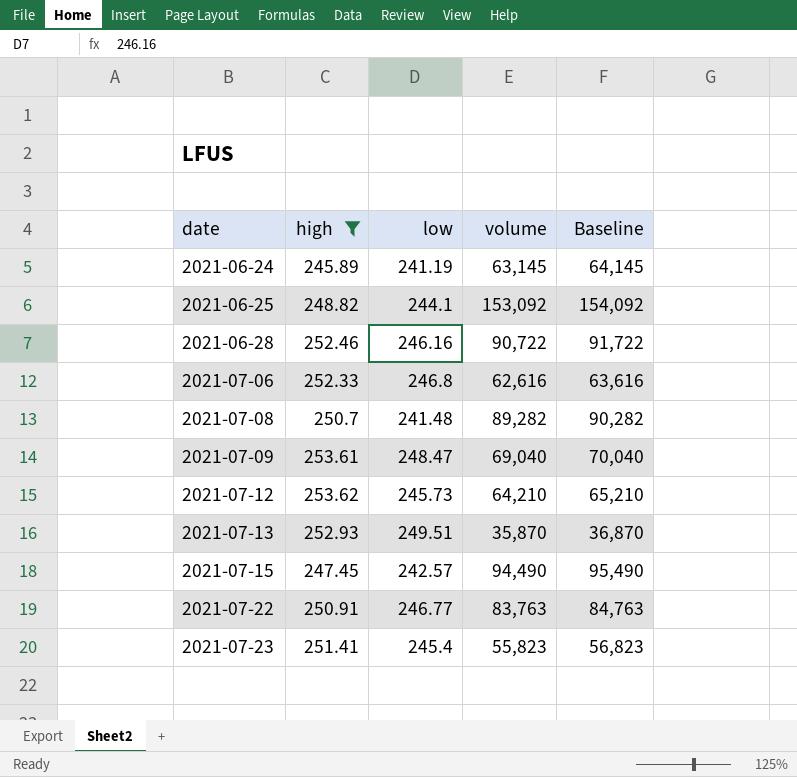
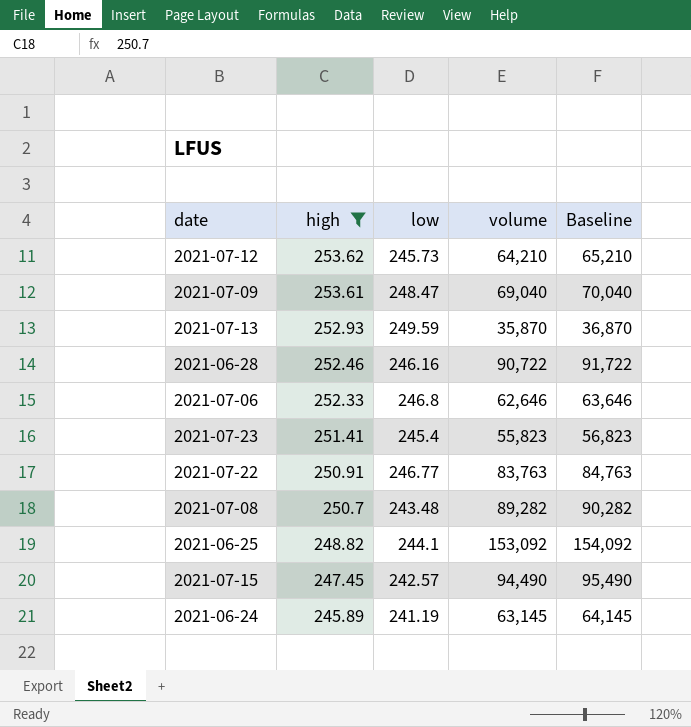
row order: date ascending -> high descending
2021-07-13 | low: 249.51 -> 249.59
2021-07-06 | volume: 62,616 -> 62,646
2021-07-06 | Baseline: 63,616 -> 63,646
2021-07-08 | low: 241.48 -> 243.48

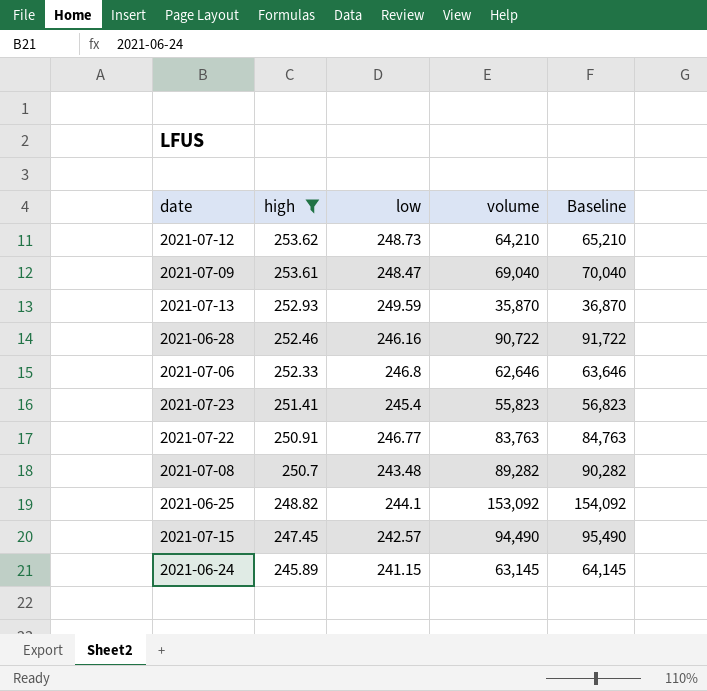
2021-07-12 | low: 245.73 -> 248.73
2021-06-24 | low: 241.19 -> 241.15

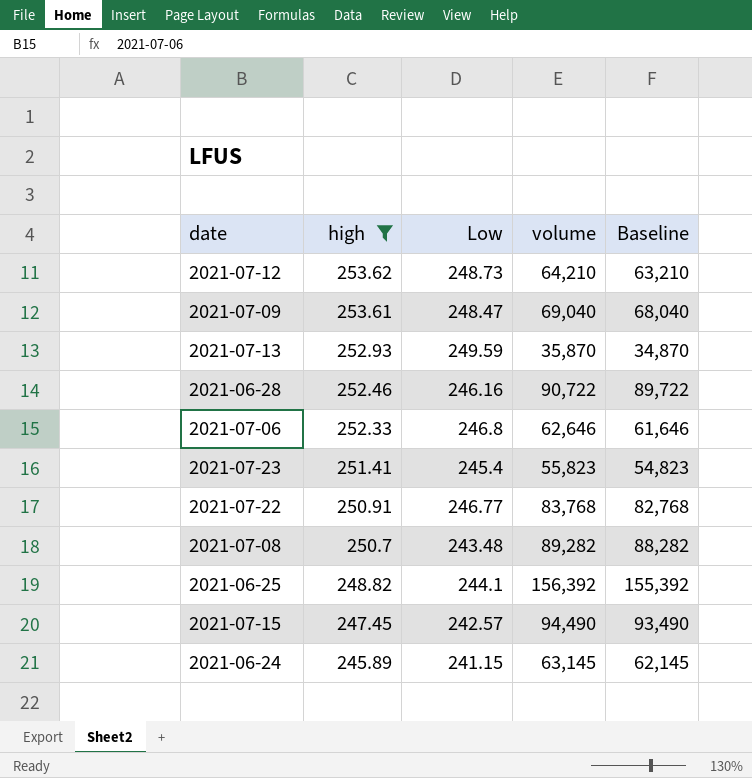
column name: low -> Low
column Baseline | formula: [volume] + 1000 -> [volume] - 1000
2021-07-22 | volume: 83,763 -> 83,768
2021-06-25 | volume: 153,092 -> 156,392

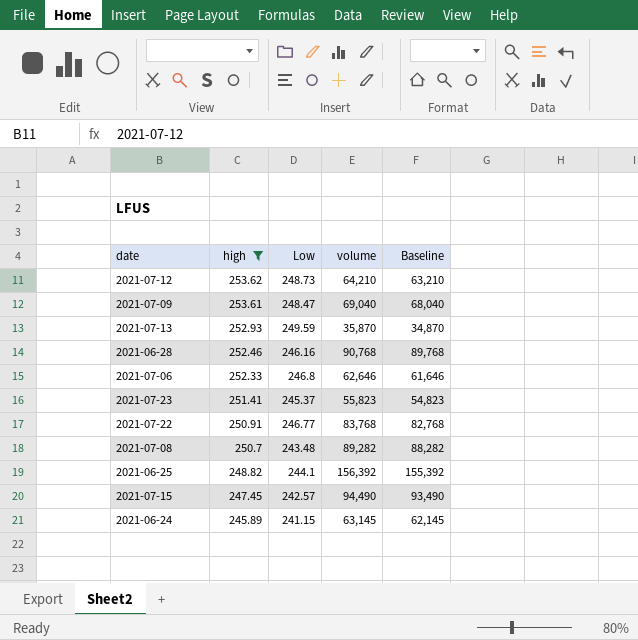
2021-06-28 | volume: 90,722 -> 90,768
2021-06-28 | Baseline: 89,722 -> 89,768
2021-07-23 | Low: 245.4 -> 245.37

